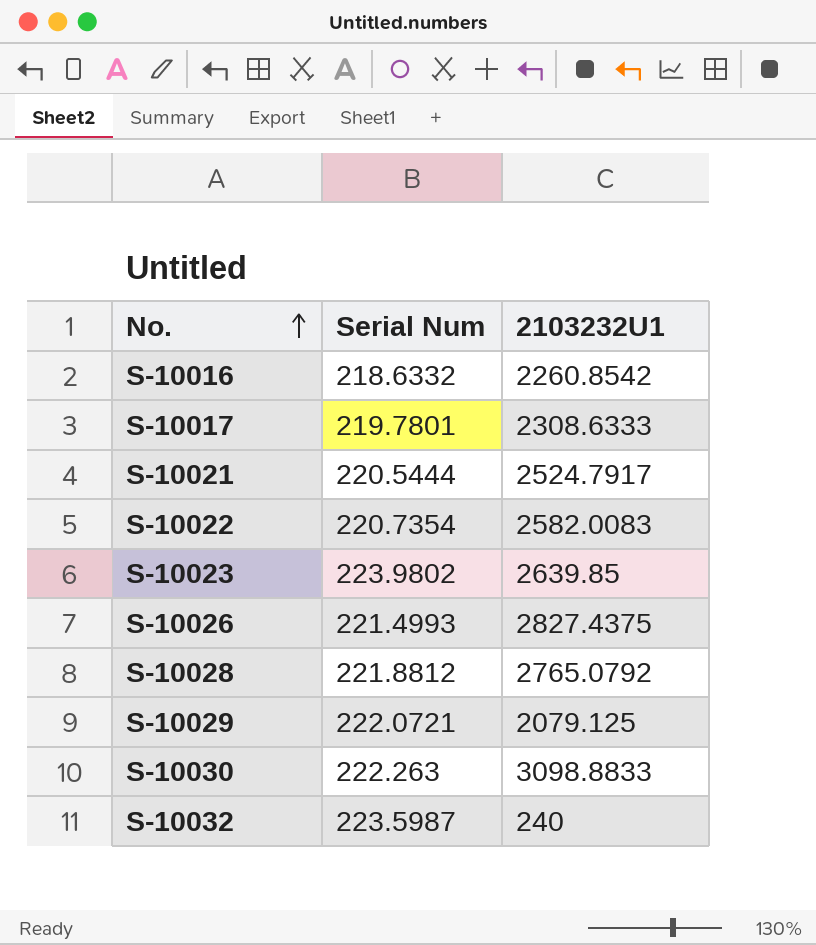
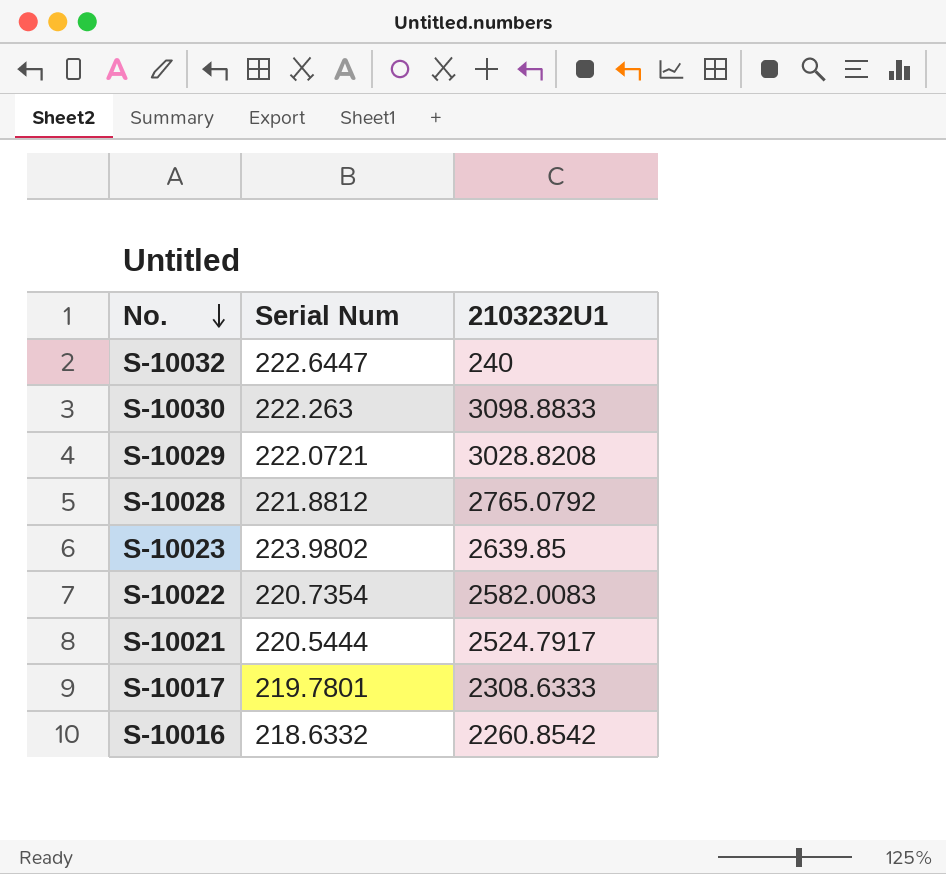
row order: No. ascending -> No. descending
row S-10026: 221.4993 | 2827.4375 -> none
S-10032 | Serial Num: 223.5987 -> 222.6447
S-10029 | 2103232U1: 2079.125 -> 3028.8208

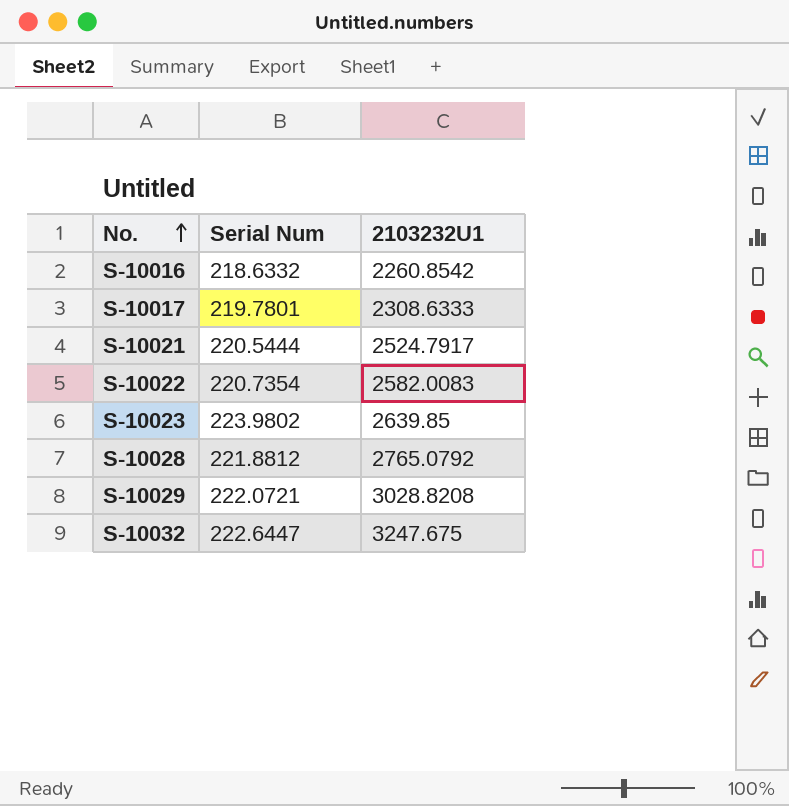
row order: No. descending -> No. ascending
row S-10030: 222.263 | 3098.8833 -> none
S-10032 | 2103232U1: 240 -> 3247.675

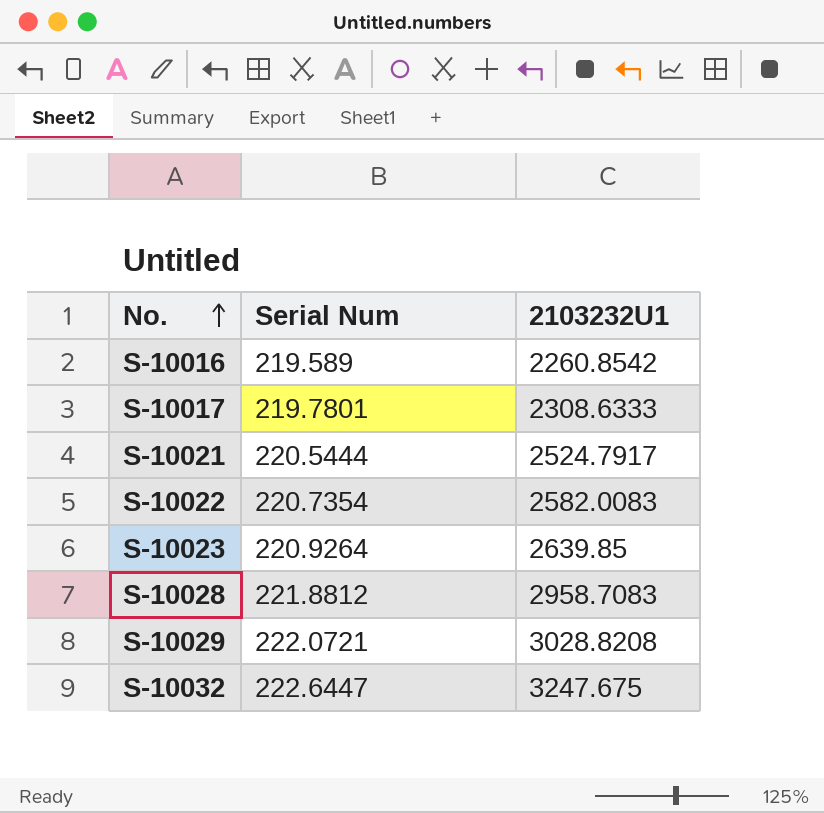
S-10016 | Serial Num: 218.6332 -> 219.589
S-10023 | Serial Num: 223.9802 -> 220.9264
S-10028 | 2103232U1: 2765.0792 -> 2958.7083

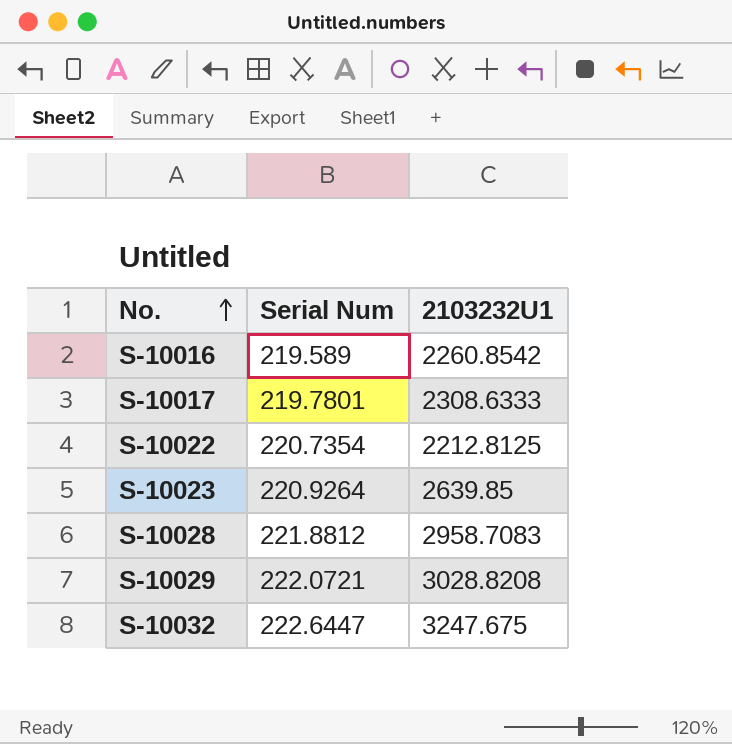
row S-10021: 220.5444 | 2524.7917 -> none
S-10022 | 2103232U1: 2582.0083 -> 2212.8125

